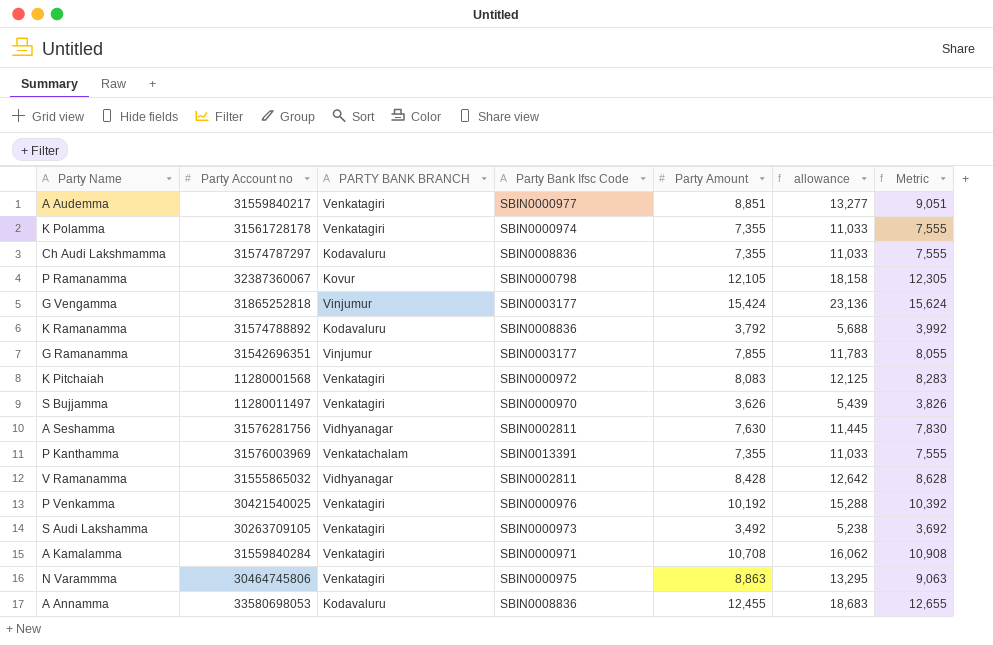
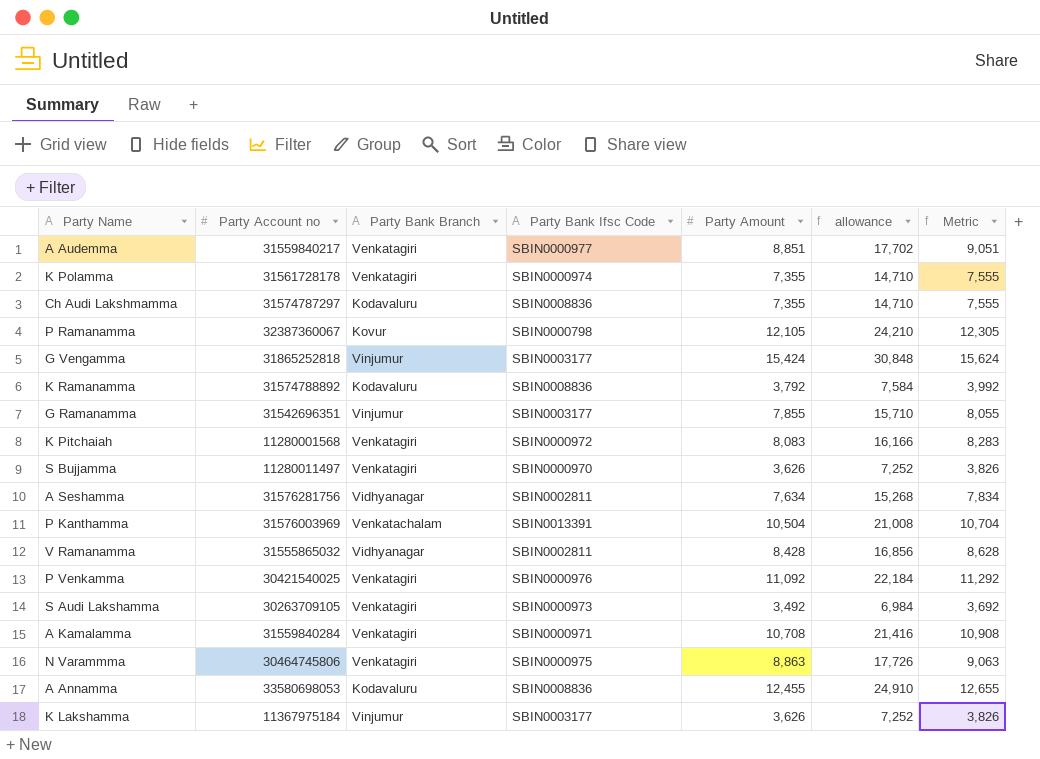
column name: PARTY BANK BRANCH -> Party Bank Branch
column allowance | formula: [Party Amount] * 1.5 -> [Party Amount] * 2
A Seshamma | Party Amount: 7,630 -> 7,634
A Seshamma | Metric: 7,830 -> 7,834
P Kanthamma | Party Amount: 7,355 -> 10,504
P Kanthamma | Metric: 7,555 -> 10,704
P Venkamma | Party Amount: 10,192 -> 11,092
P Venkamma | Metric: 10,392 -> 11,292
row K Lakshamma: none -> 11367975184 | Vinjumur | SBIN0003177 | 3,626 | 7,252 | 3,826

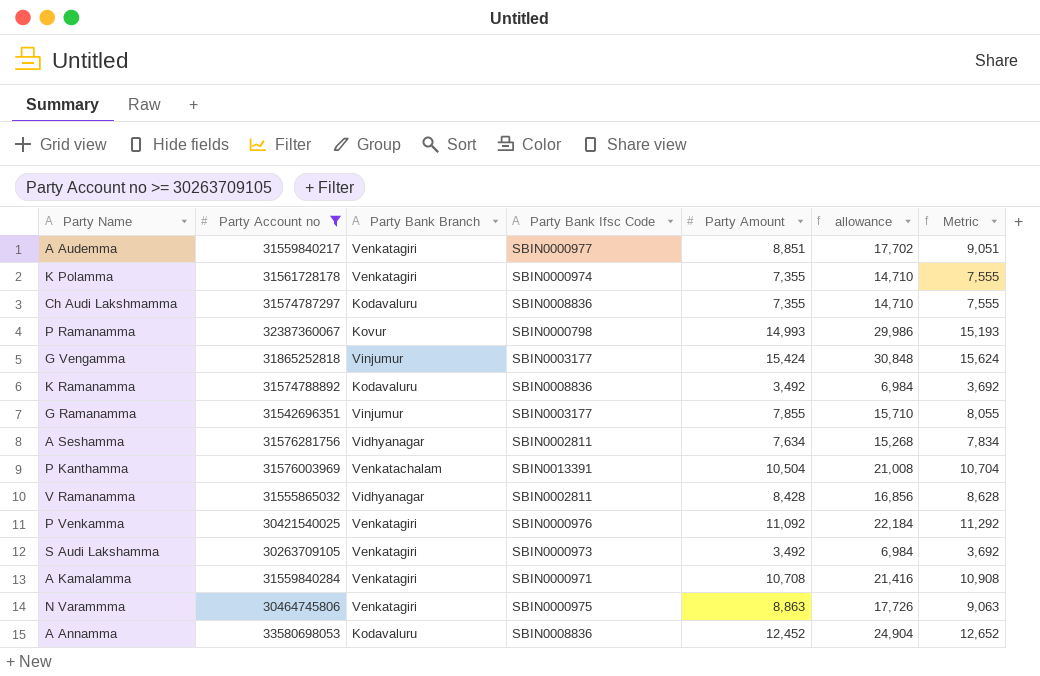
filter: none -> Party Account no >= 30263709105
P Ramanamma | Party Amount: 12,105 -> 14,993
P Ramanamma | allowance: 24,210 -> 29,986
P Ramanamma | Metric: 12,305 -> 15,193
K Ramanamma | Party Amount: 3,792 -> 3,492
K Ramanamma | allowance: 7,584 -> 6,984
K Ramanamma | Metric: 3,992 -> 3,692
A Annamma | Party Amount: 12,455 -> 12,452
A Annamma | allowance: 24,910 -> 24,904
A Annamma | Metric: 12,655 -> 12,652

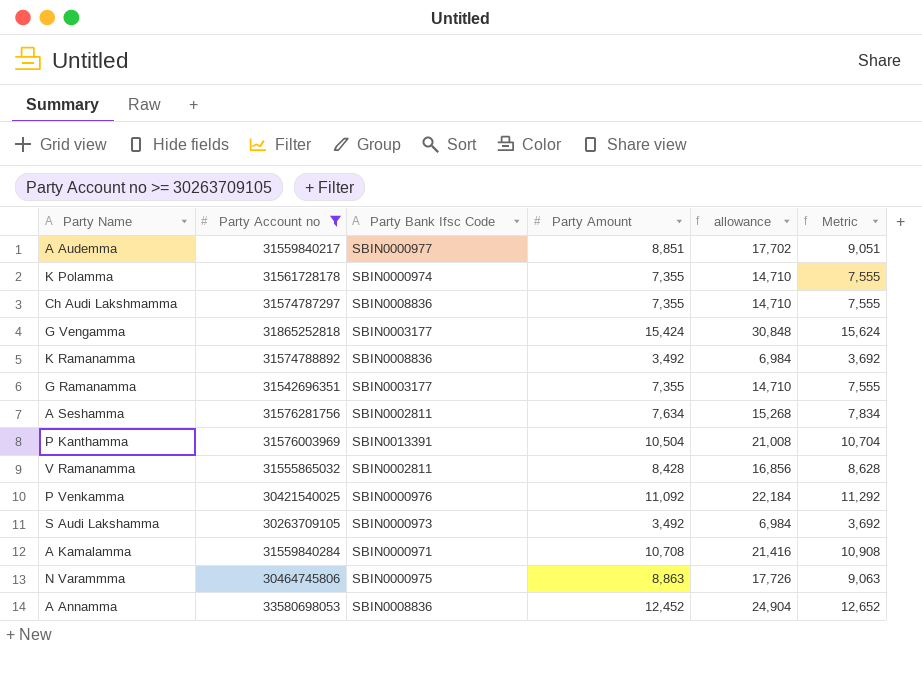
column Party Bank Branch | position: 3 -> none
row P Ramanamma: 32387360067 | Kovur | SBIN0000798 | 14,993 | 29,986 | 15,193 -> none
G Ramanamma | Party Amount: 7,855 -> 7,355
G Ramanamma | allowance: 15,710 -> 14,710
G Ramanamma | Metric: 8,055 -> 7,555

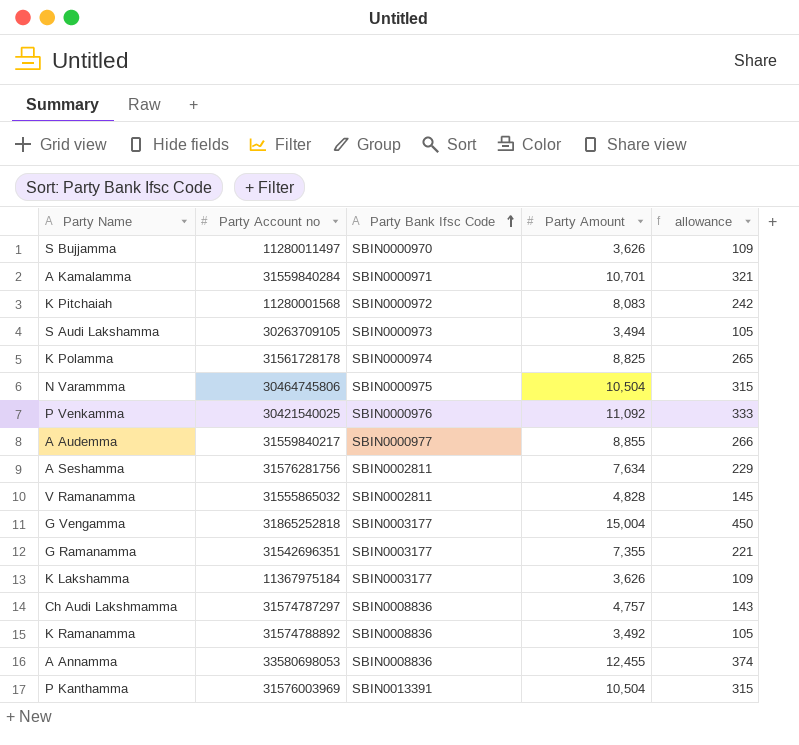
filter: Party Account no >= 30263709105 -> none
row order: none -> Party Bank Ifsc Code ascending
column Metric | formula: [Party Amount] + 200 -> none
column allowance | formula: [Party Amount] * 2 -> [Party Amount] * 0.03
A Kamalamma | Party Amount: 10,708 -> 10,701
S Audi Lakshamma | Party Amount: 3,492 -> 3,494
K Polamma | Party Amount: 7,355 -> 8,825
N Varammma | Party Amount: 8,863 -> 10,504
A Audemma | Party Amount: 8,851 -> 8,855
V Ramanamma | Party Amount: 8,428 -> 4,828
G Vengamma | Party Amount: 15,424 -> 15,004
Ch Audi Lakshmamma | Party Amount: 7,355 -> 4,757
A Annamma | Party Amount: 12,452 -> 12,455

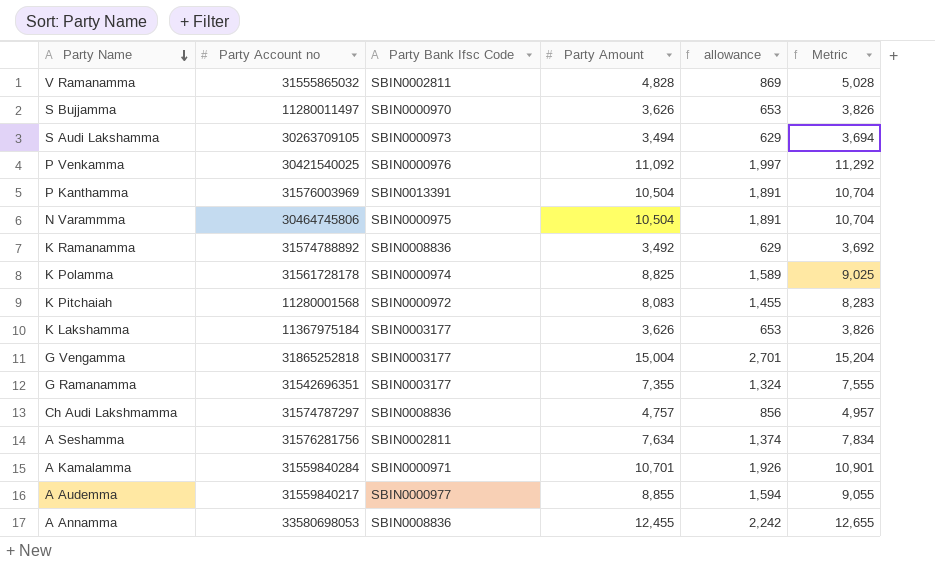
row order: Party Bank Ifsc Code ascending -> Party Name descending
column allowance | formula: [Party Amount] * 0.03 -> [Party Amount] * 0.18
column Metric | formula: none -> [Party Amount] + 200

